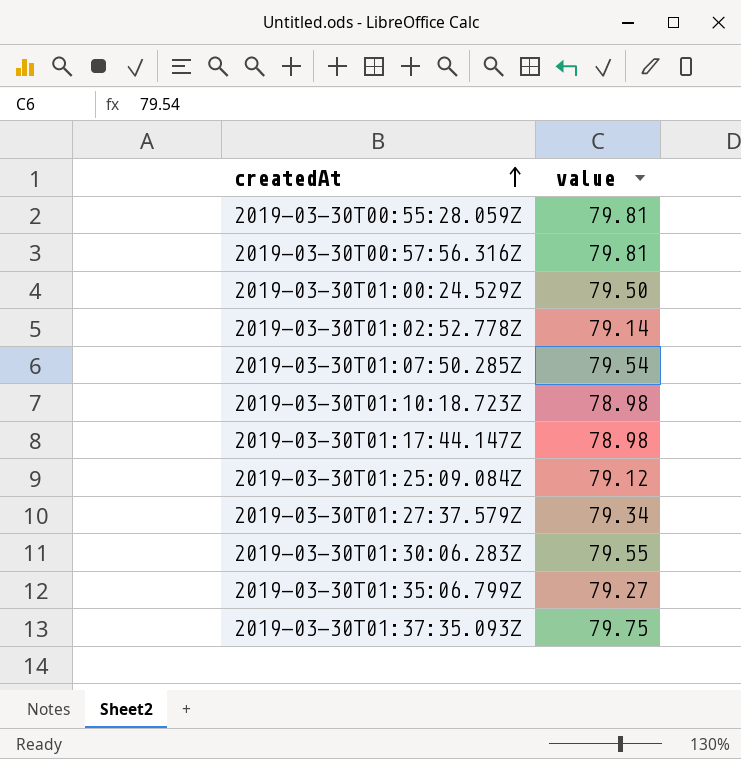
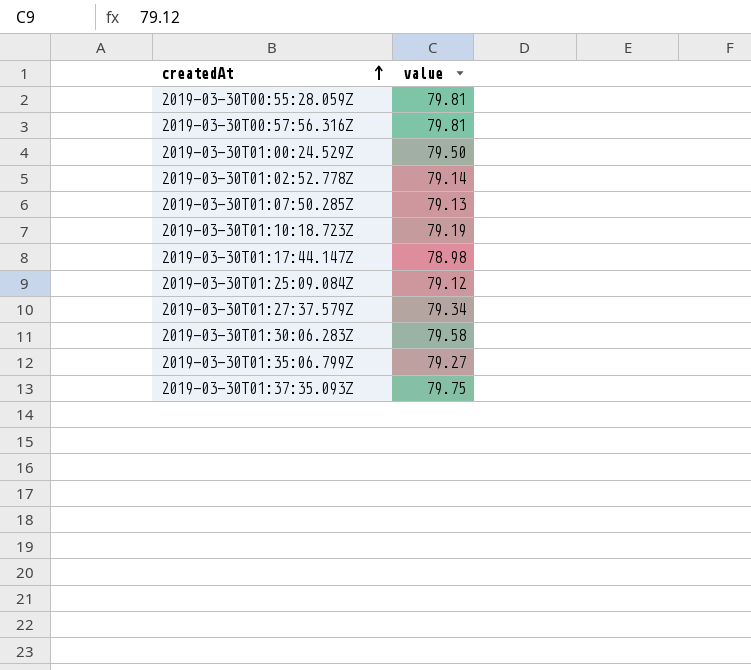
2019-03-30T01:07:50.285Z | value: 79.54 -> 79.13
2019-03-30T01:10:18.723Z | value: 78.98 -> 79.19
2019-03-30T01:30:06.283Z | value: 79.55 -> 79.58

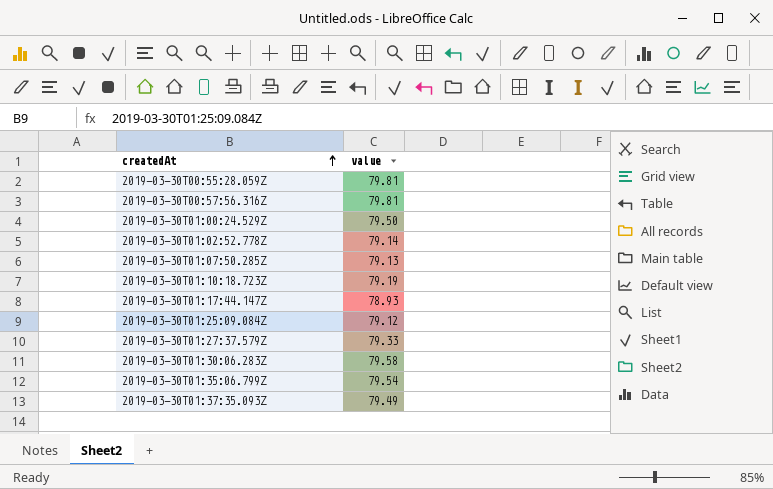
2019-03-30T01:17:44.147Z | value: 78.98 -> 78.93
2019-03-30T01:27:37.579Z | value: 79.34 -> 79.33
2019-03-30T01:35:06.799Z | value: 79.27 -> 79.54
2019-03-30T01:37:35.093Z | value: 79.75 -> 79.49

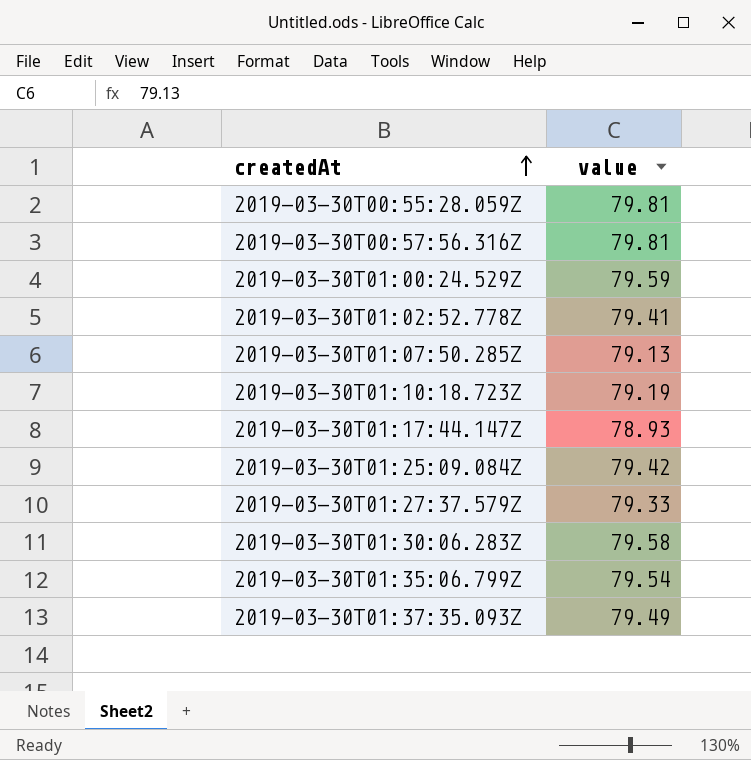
2019-03-30T01:00:24.529Z | value: 79.50 -> 79.59
2019-03-30T01:02:52.778Z | value: 79.14 -> 79.41
2019-03-30T01:25:09.084Z | value: 79.12 -> 79.42

